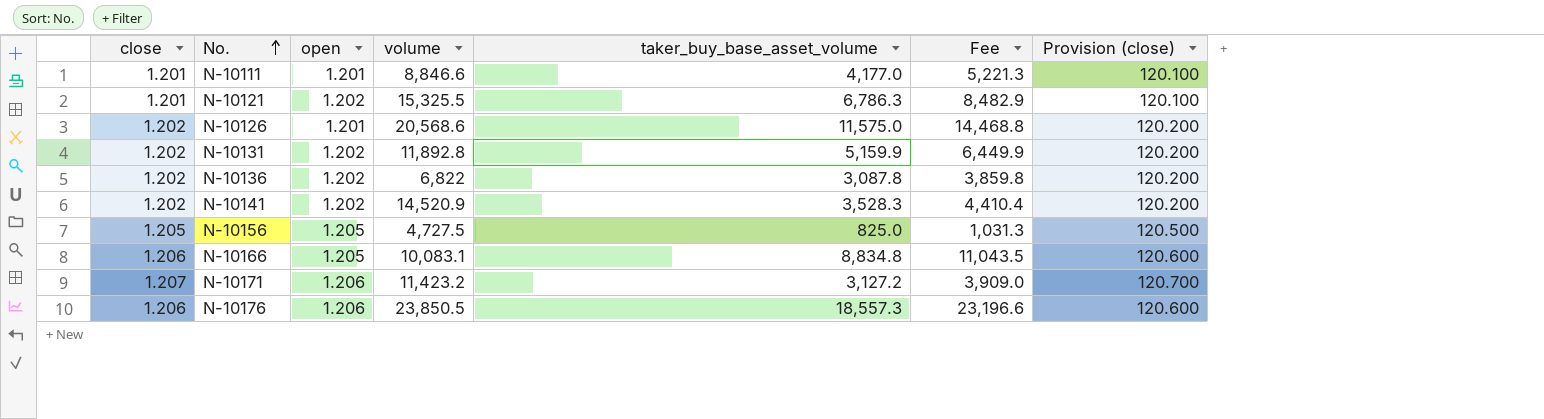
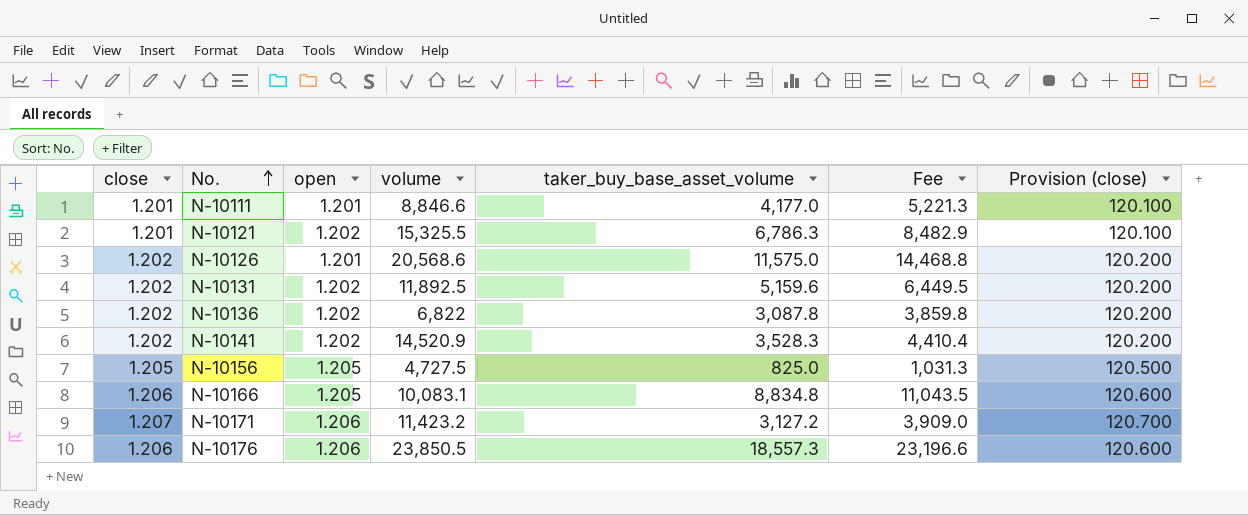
N-10131 | volume: 11,892.8 -> 11,892.5
N-10131 | taker_buy_base_asset_volume: 5,159.9 -> 5,159.6
N-10131 | Fee: 6,449.9 -> 6,449.5

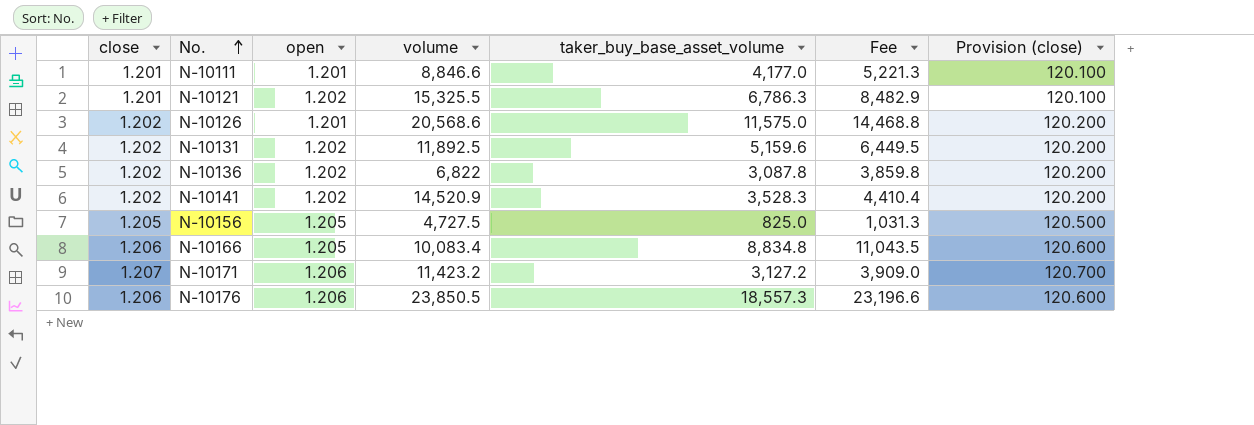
N-10166 | volume: 10,083.1 -> 10,083.4

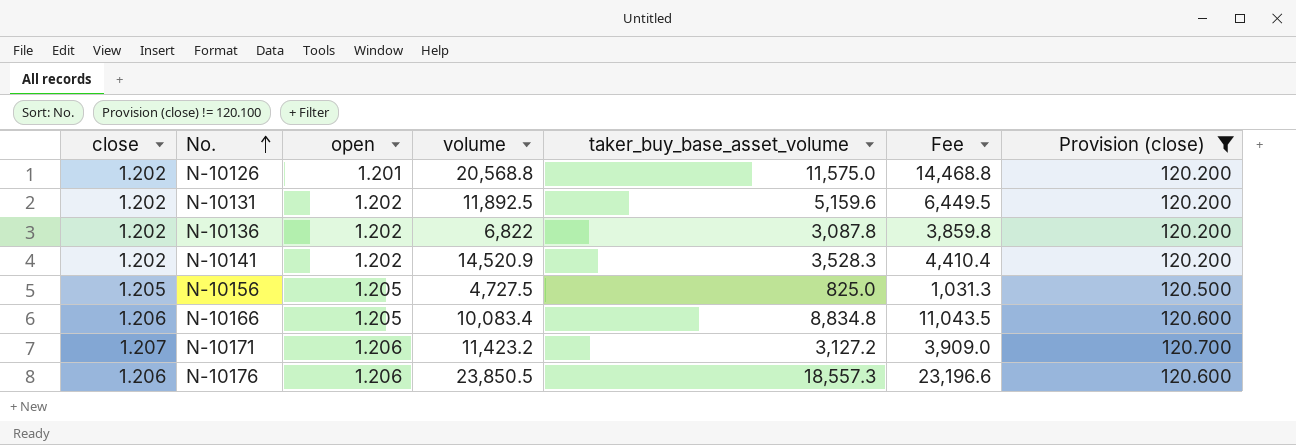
filter: none -> Provision (close) != 120.100
N-10126 | volume: 20,568.6 -> 20,568.8

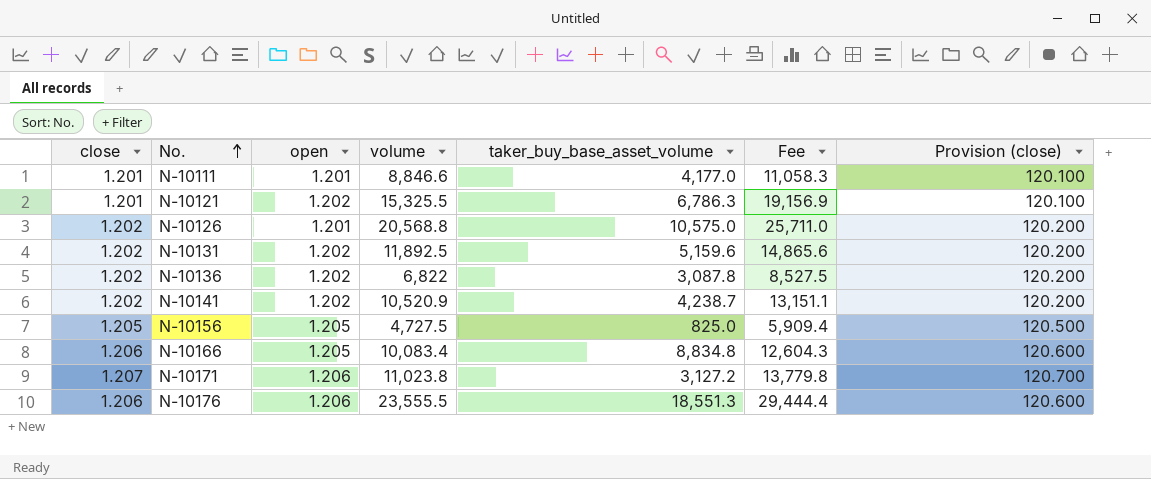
filter: Provision (close) != 120.100 -> none
column Fee | formula: [taker_buy_base_asset_volume] * 1.25 -> [volume] * 1.25
N-10126 | taker_buy_base_asset_volume: 11,575.0 -> 10,575.0
N-10141 | volume: 14,520.9 -> 10,520.9
N-10141 | taker_buy_base_asset_volume: 3,528.3 -> 4,238.7
N-10171 | volume: 11,423.2 -> 11,023.8
N-10176 | volume: 23,850.5 -> 23,555.5
N-10176 | taker_buy_base_asset_volume: 18,557.3 -> 18,551.3

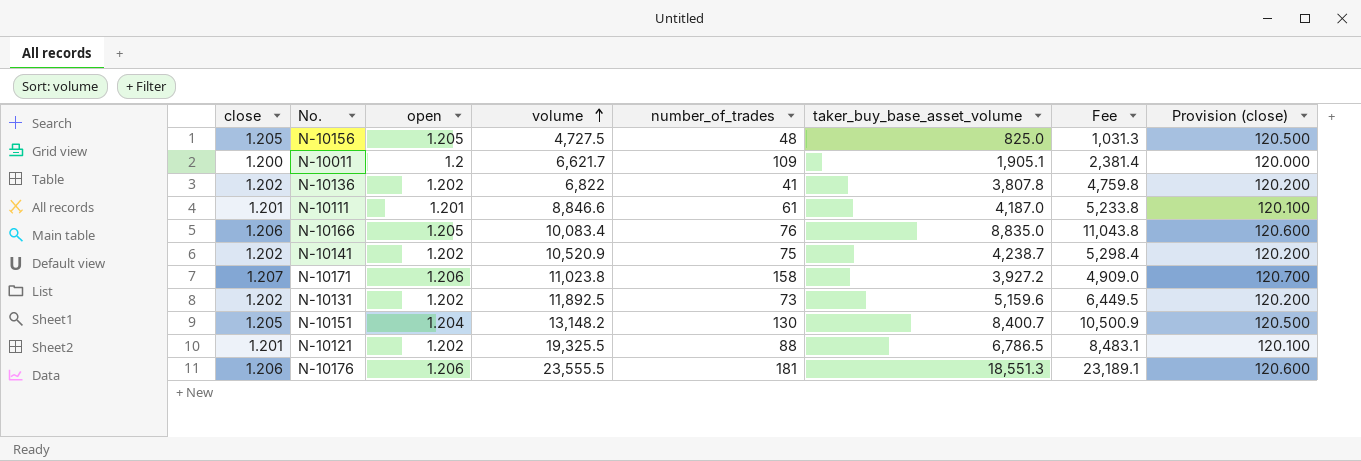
row order: No. ascending -> volume ascending
column number_of_trades | position: none -> 5
column Fee | formula: [volume] * 1.25 -> [taker_buy_base_asset_volume] * 1.25
row N-10126: 1.202 | 1.201 | 20,568.8 | 10,575.0 | 25,711.0 | 120.200 -> none
row N-10011: none -> 1.200 | 1.2 | 6,621.7 | 109 | 1,905.1 | 2,381.4 | 120.000
N-10136 | taker_buy_base_asset_volume: 3,087.8 -> 3,807.8
N-10111 | taker_buy_base_asset_volume: 4,177.0 -> 4,187.0
N-10166 | taker_buy_base_asset_volume: 8,834.8 -> 8,835.0
N-10171 | taker_buy_base_asset_volume: 3,127.2 -> 3,927.2
row N-10151: none -> 1.205 | 1.204 | 13,148.2 | 130 | 8,400.7 | 10,500.9 | 120.500
N-10121 | volume: 15,325.5 -> 19,325.5
N-10121 | taker_buy_base_asset_volume: 6,786.3 -> 6,786.5

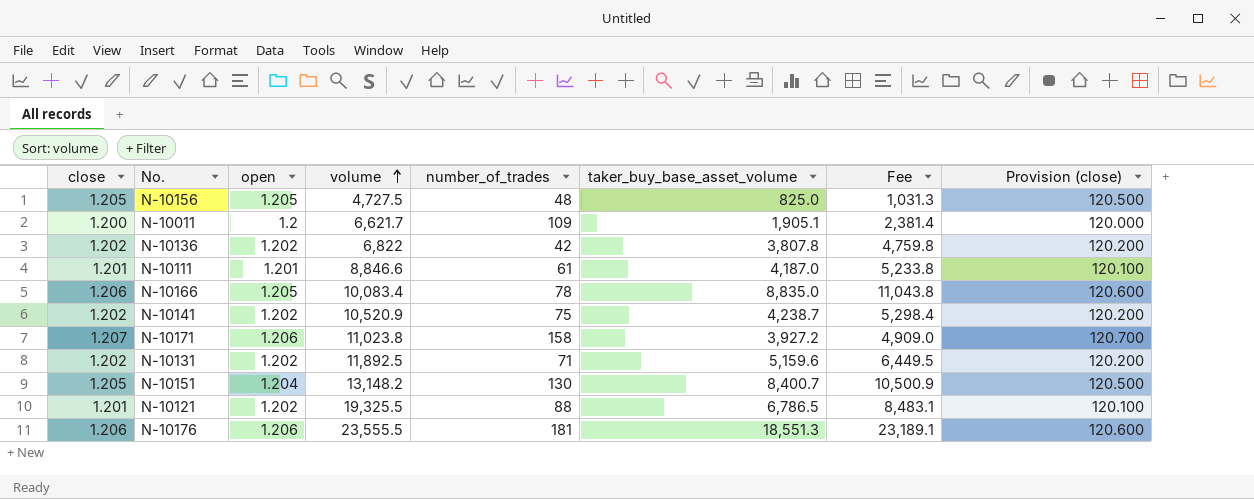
N-10136 | number_of_trades: 41 -> 42
N-10166 | number_of_trades: 76 -> 78
N-10131 | number_of_trades: 73 -> 71

